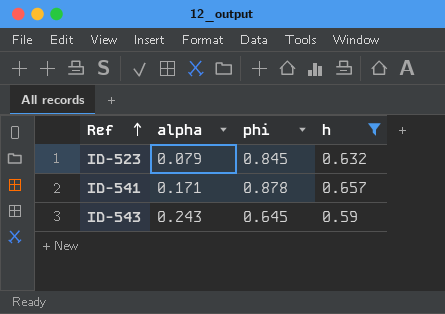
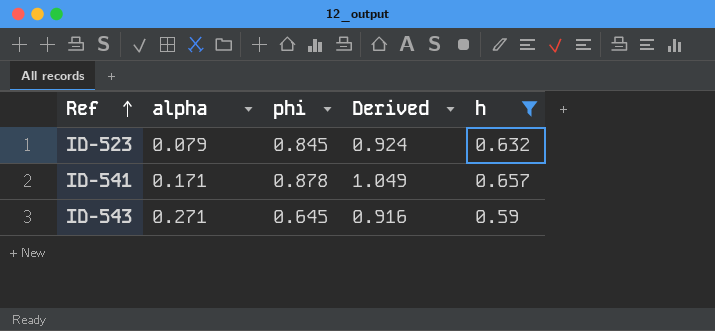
column Derived | formula: none -> [alpha] + [phi]
ID-543 | alpha: 0.243 -> 0.271

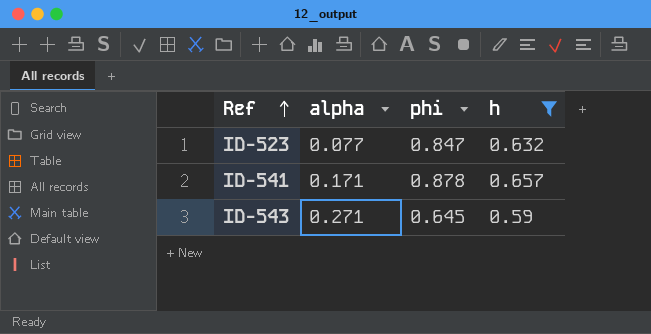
column Derived | formula: [alpha] + [phi] -> none
ID-523 | alpha: 0.079 -> 0.077
ID-523 | phi: 0.845 -> 0.847

